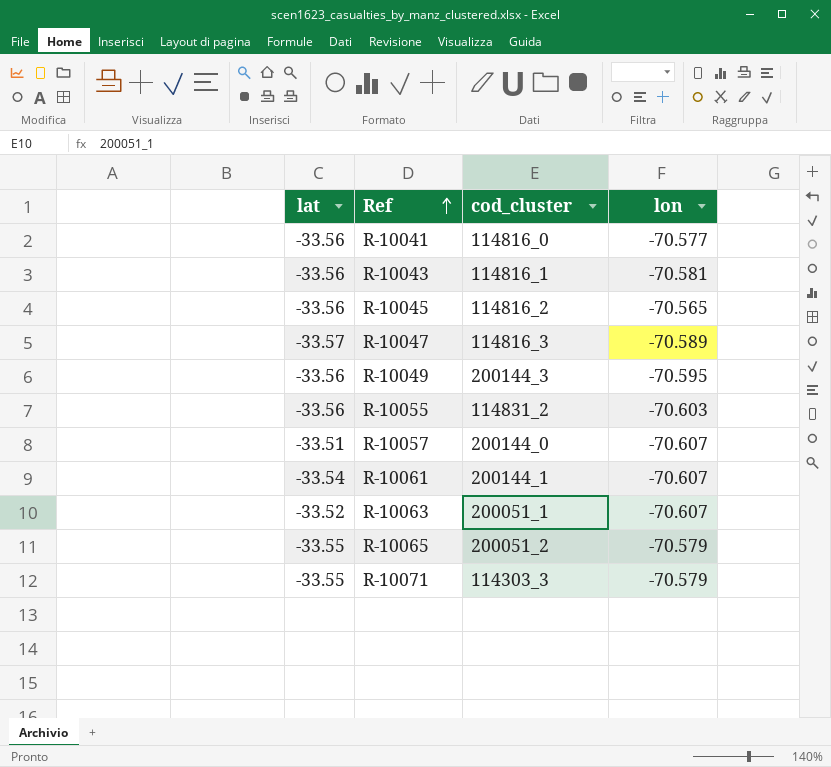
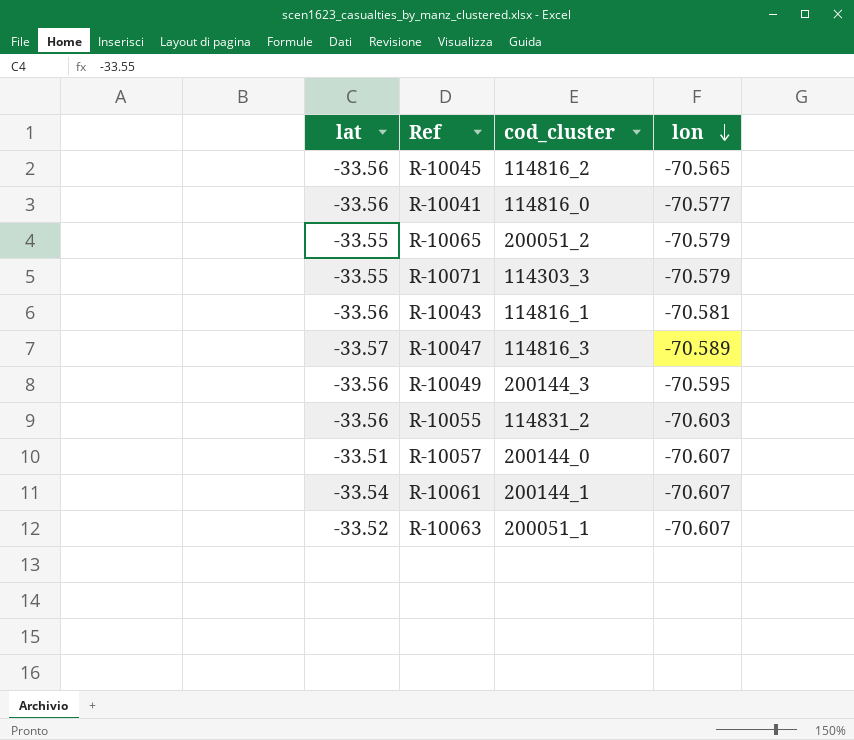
row order: Ref ascending -> lon descending

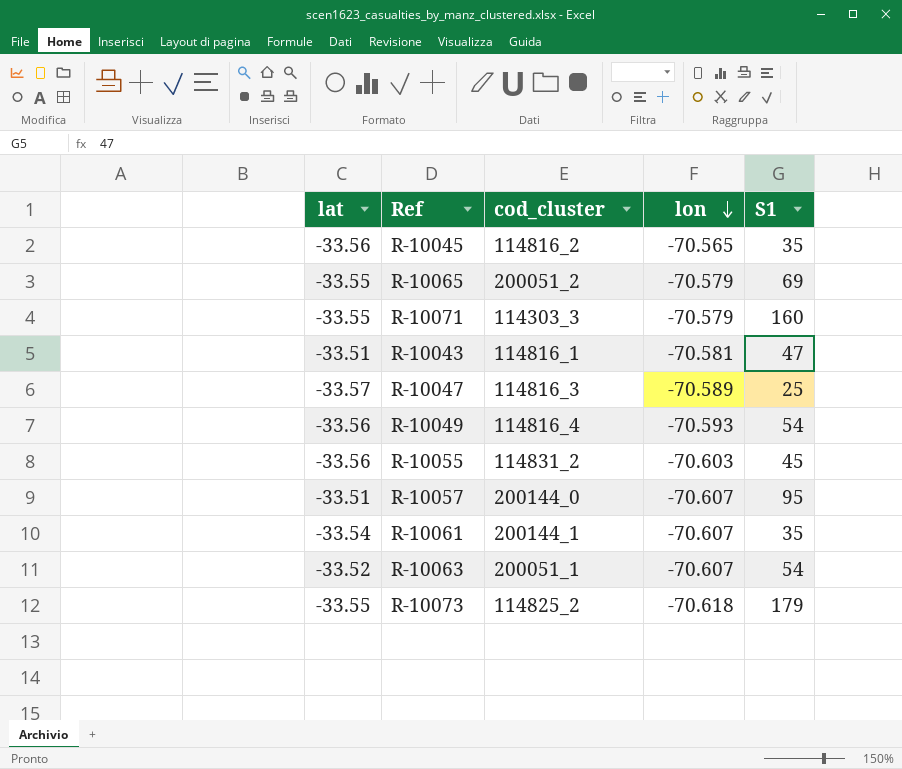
column S1 | position: none -> 5
row R-10041: -33.56 | 114816_0 | -70.577 -> none
R-10043 | lat: -33.56 -> -33.51
R-10049 | cod_cluster: 200144_3 -> 114816_4
R-10049 | lon: -70.595 -> -70.593
row R-10073: none -> -33.55 | 114825_2 | -70.618 | 179

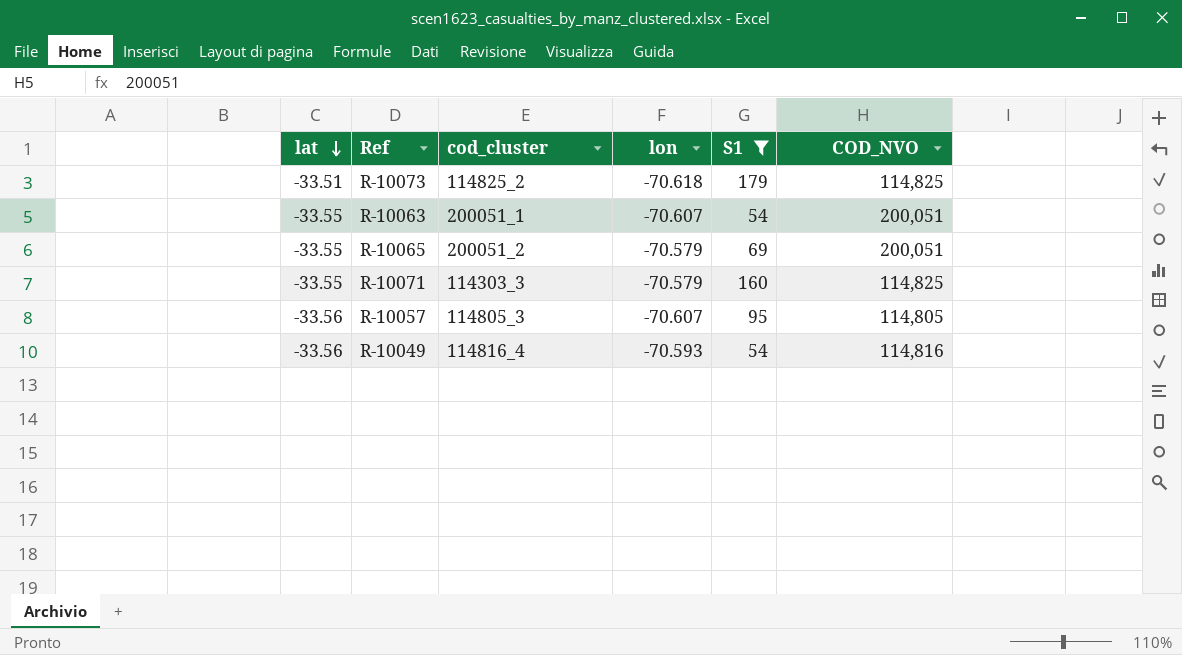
filter: none -> S1 >= 54
row order: lon descending -> lat descending
column COD_NVO | position: none -> 6
R-10073 | lat: -33.55 -> -33.51
R-10063 | lat: -33.52 -> -33.55
R-10057 | lat: -33.51 -> -33.56
R-10057 | cod_cluster: 200144_0 -> 114805_3

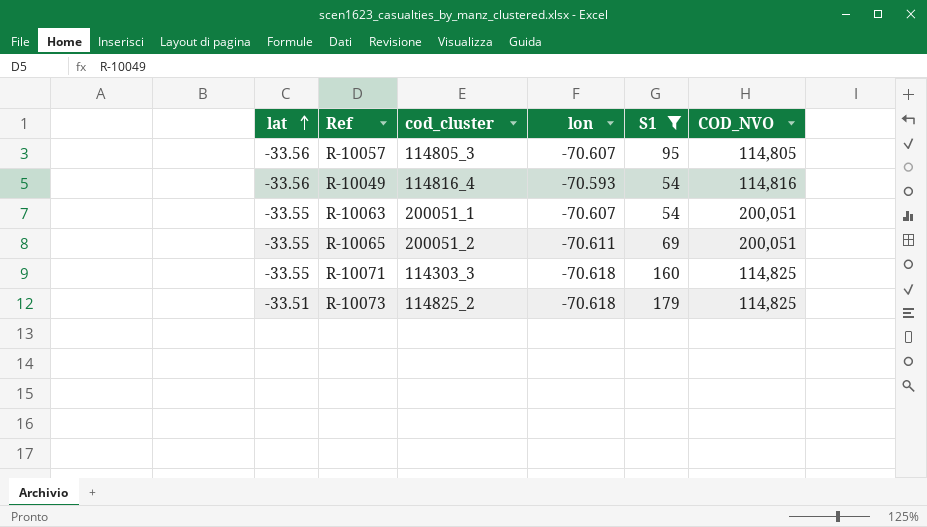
row order: lat descending -> lat ascending
R-10065 | lon: -70.579 -> -70.611
R-10071 | lon: -70.579 -> -70.618

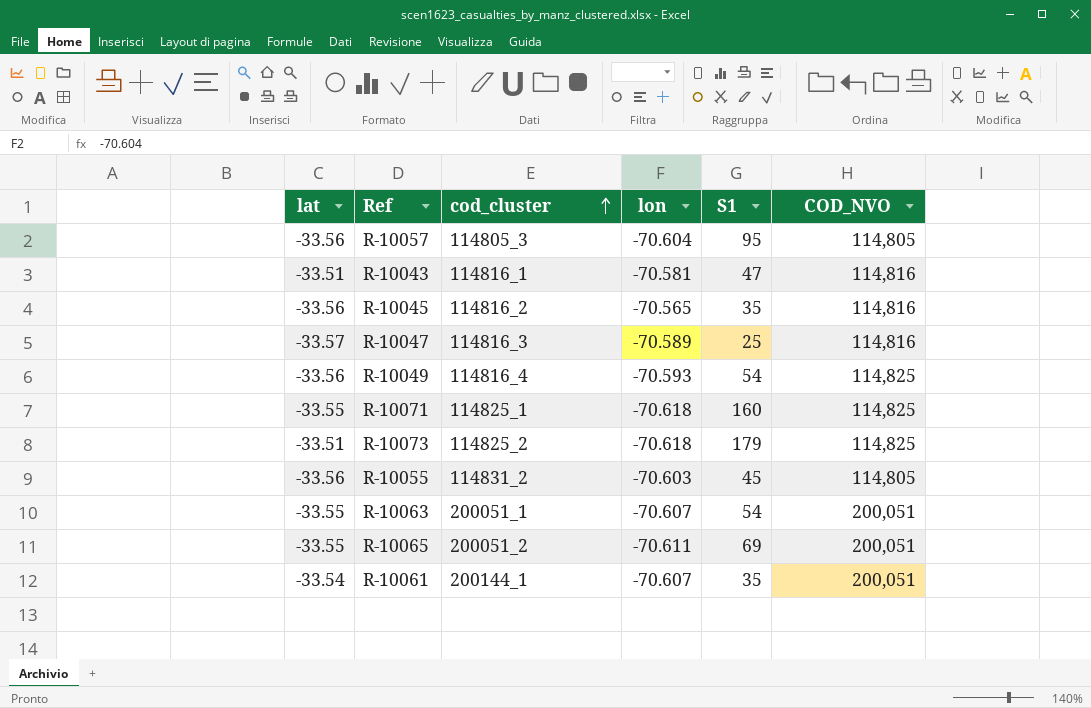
filter: S1 >= 54 -> none
row order: lat ascending -> cod_cluster ascending
R-10057 | lon: -70.607 -> -70.604
R-10049 | COD_NVO: 114,816 -> 114,825
R-10071 | cod_cluster: 114303_3 -> 114825_1

